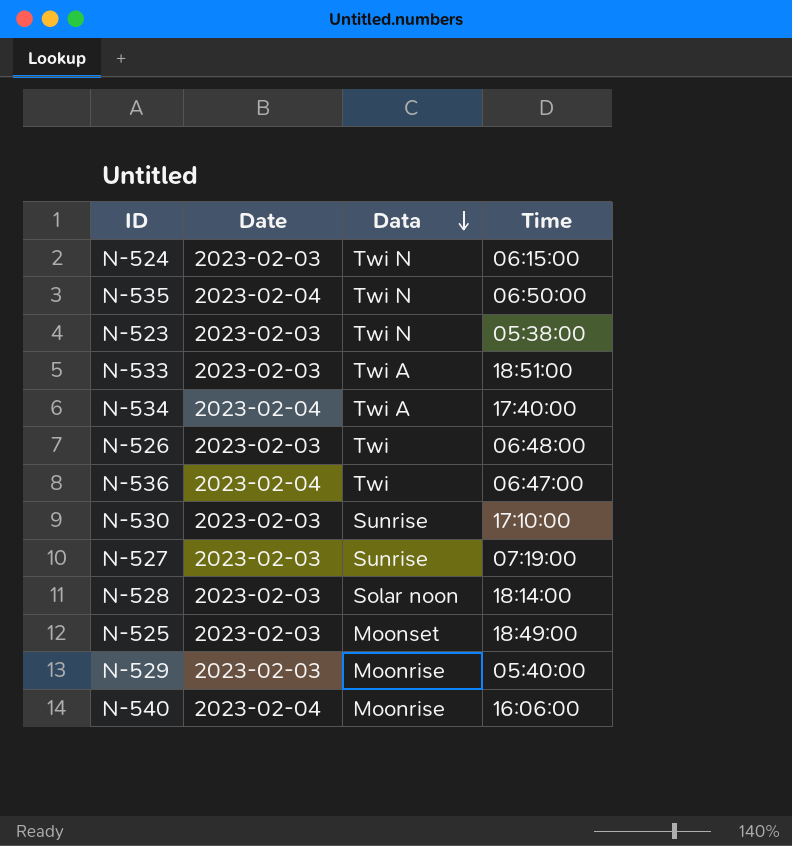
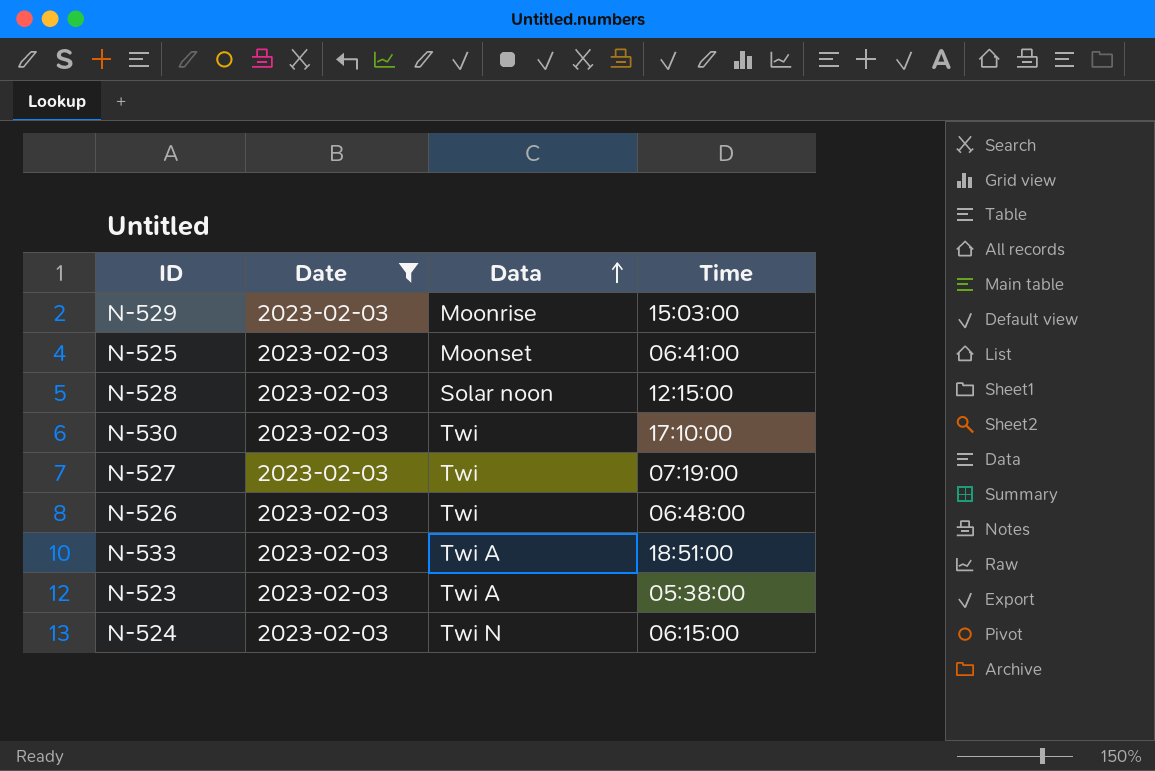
filter: none -> Date = 2023-02-03
row order: Data descending -> Data ascending
N-529 | Time: 05:40:00 -> 15:03:00
N-525 | Time: 18:49:00 -> 06:41:00
N-528 | Time: 18:14:00 -> 12:15:00
N-530 | Data: Sunrise -> Twi
N-527 | Data: Sunrise -> Twi
N-523 | Data: Twi N -> Twi A

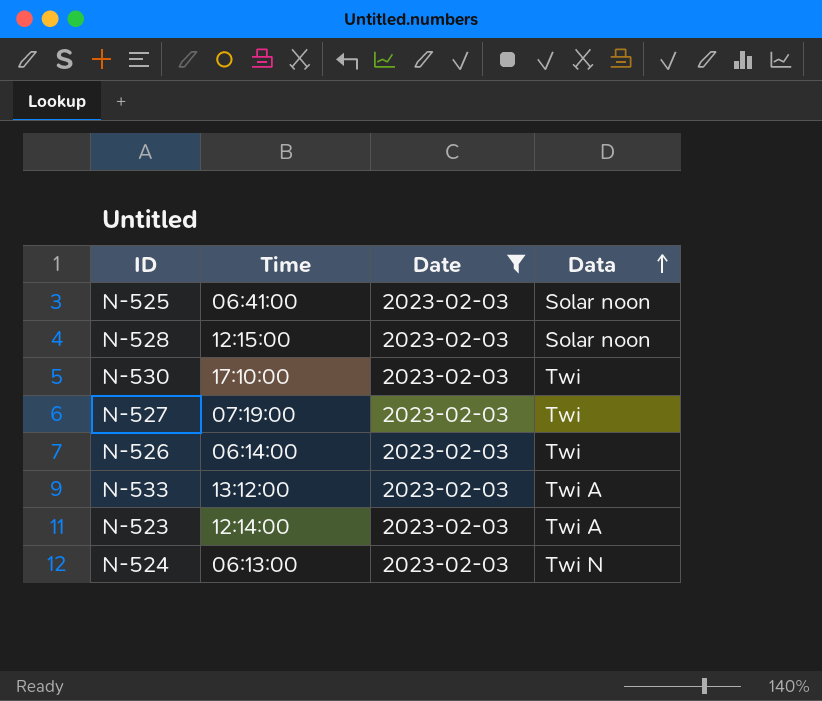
column Time | position: 4 -> 2
row N-529: 2023-02-03 | Moonrise | 15:03:00 -> none
N-525 | Data: Moonset -> Solar noon
N-526 | Time: 06:48:00 -> 06:14:00
N-533 | Time: 18:51:00 -> 13:12:00
N-523 | Time: 05:38:00 -> 12:14:00
N-524 | Time: 06:15:00 -> 06:13:00

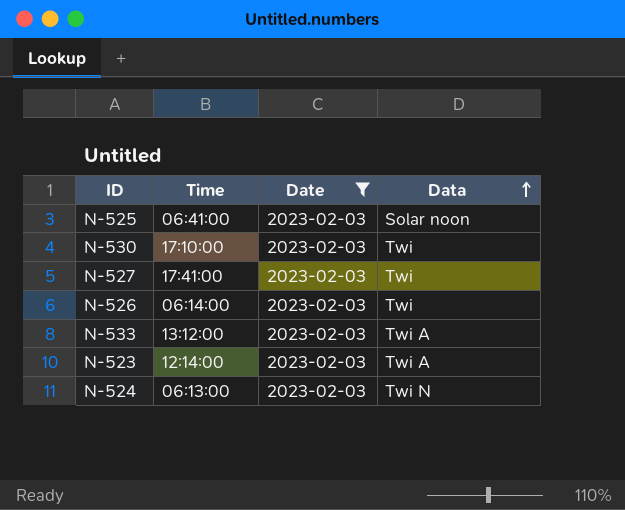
row N-528: 12:15:00 | 2023-02-03 | Solar noon -> none
N-527 | Time: 07:19:00 -> 17:41:00

